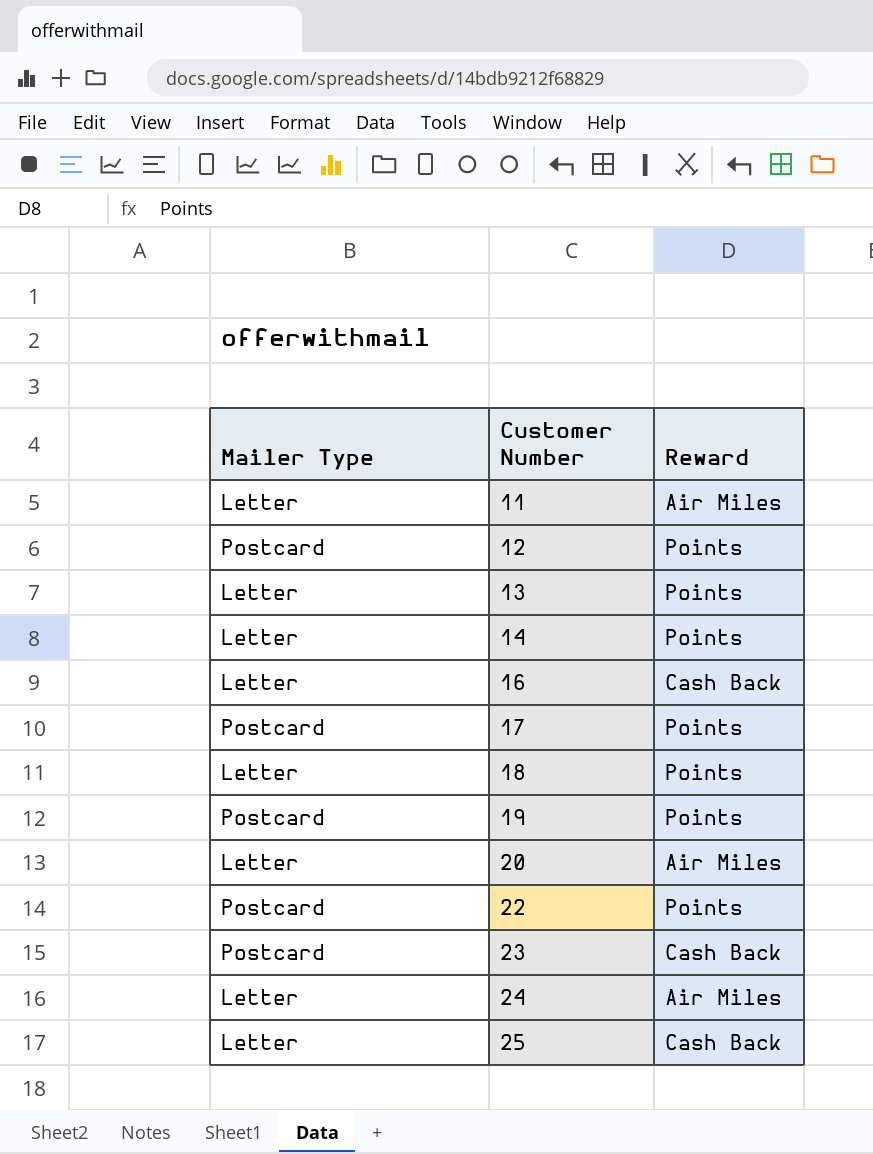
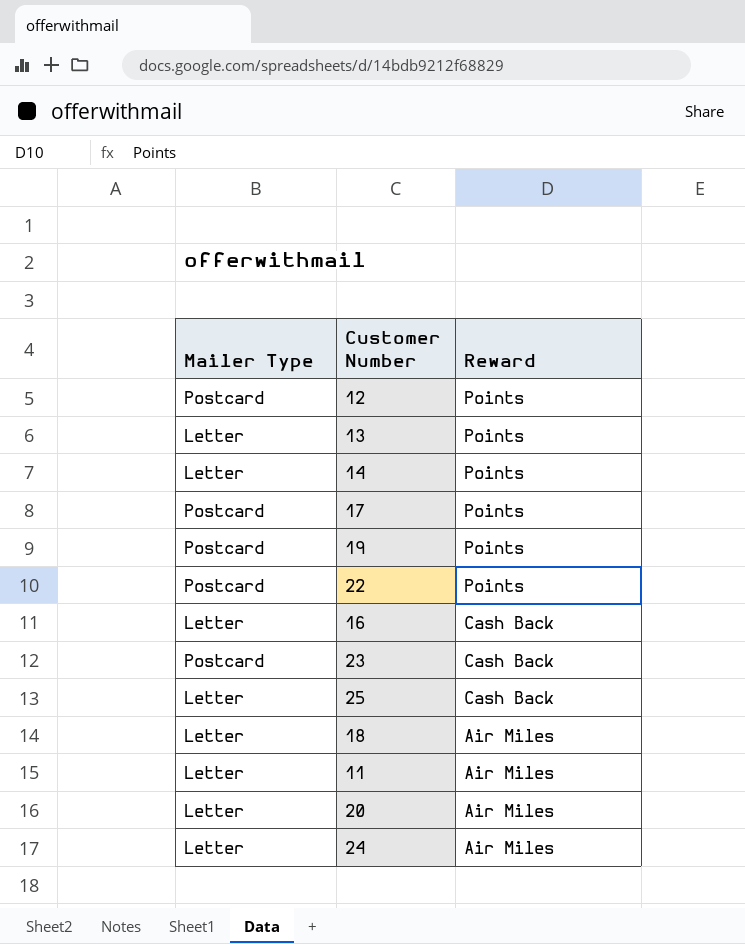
row order: Customer Number ascending -> Reward descending
18 | Reward: Points -> Air Miles

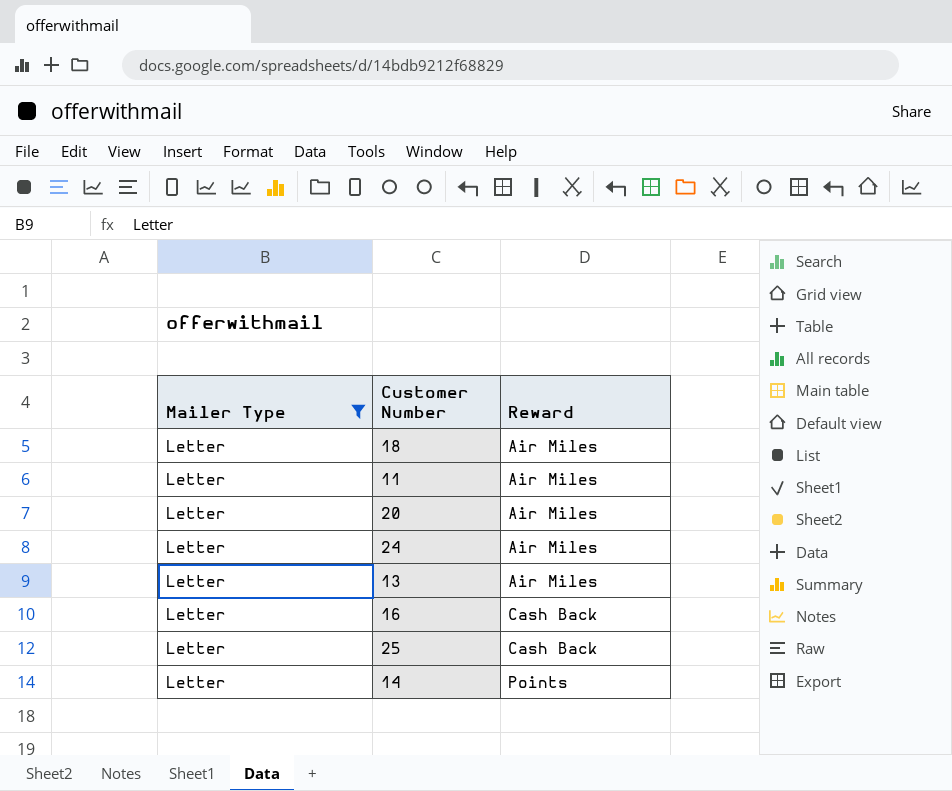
filter: none -> Mailer Type = Letter
row order: Reward descending -> Reward ascending
13 | Reward: Points -> Air Miles

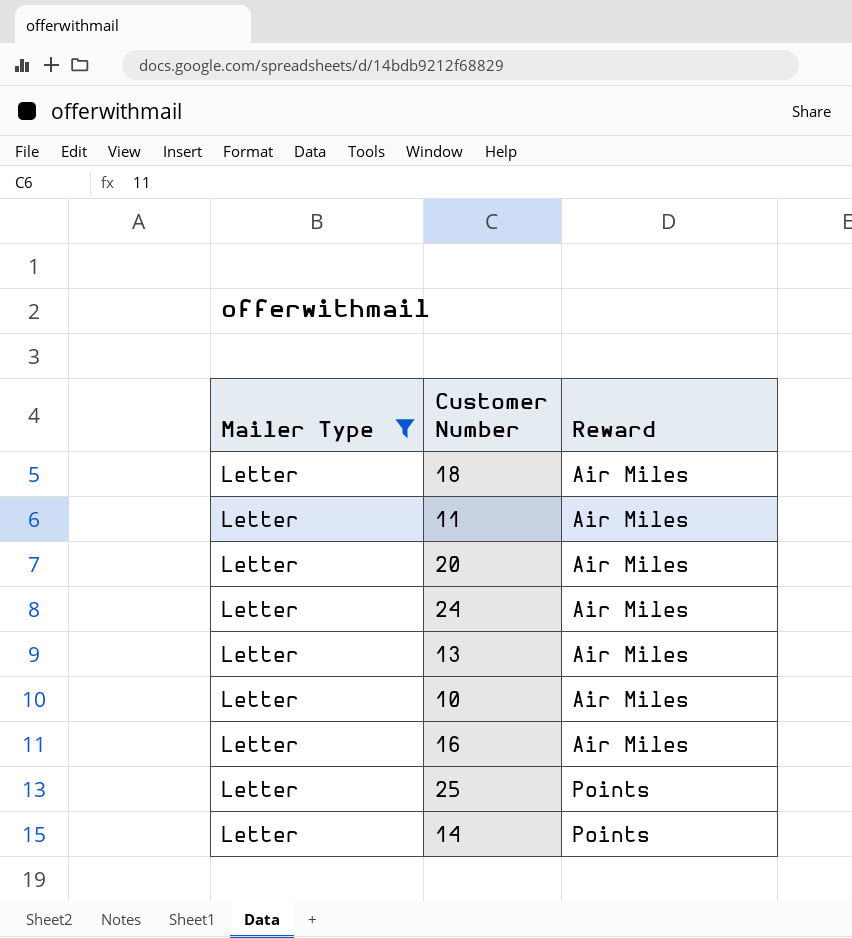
row 10: none -> Letter | Air Miles
16 | Reward: Cash Back -> Air Miles
25 | Reward: Cash Back -> Points

